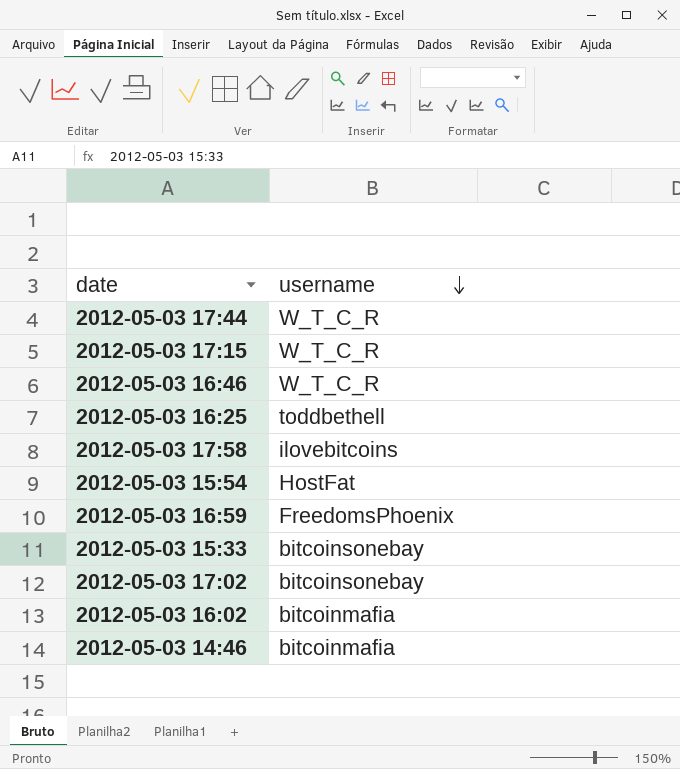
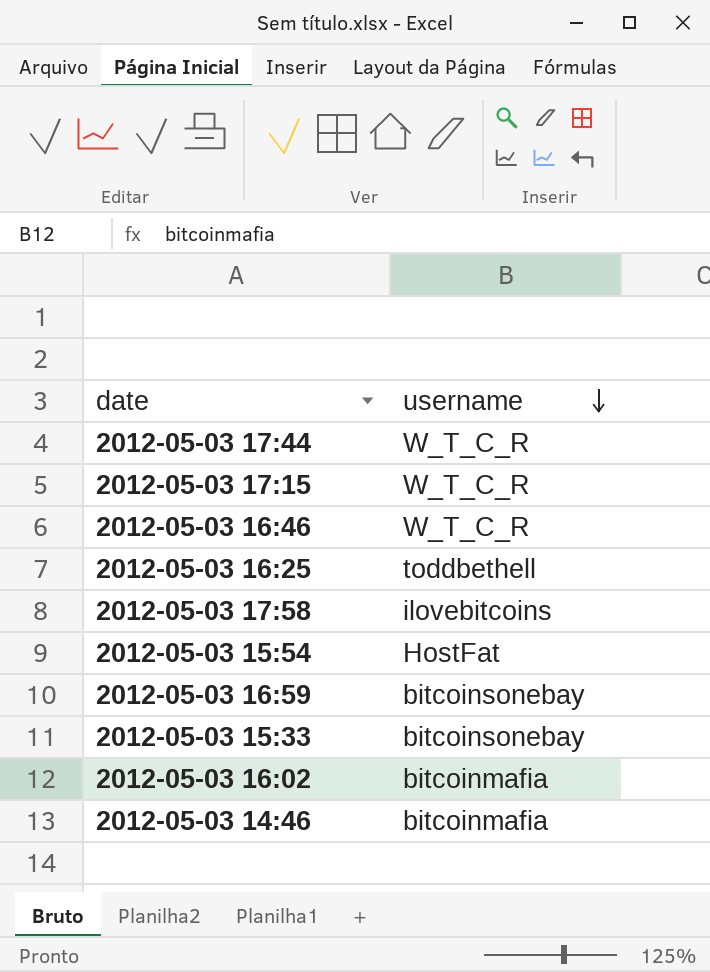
row 2012-05-03 17:02: bitcoinsonebay -> none
2012-05-03 16:59 | username: FreedomsPhoenix -> bitcoinsonebay

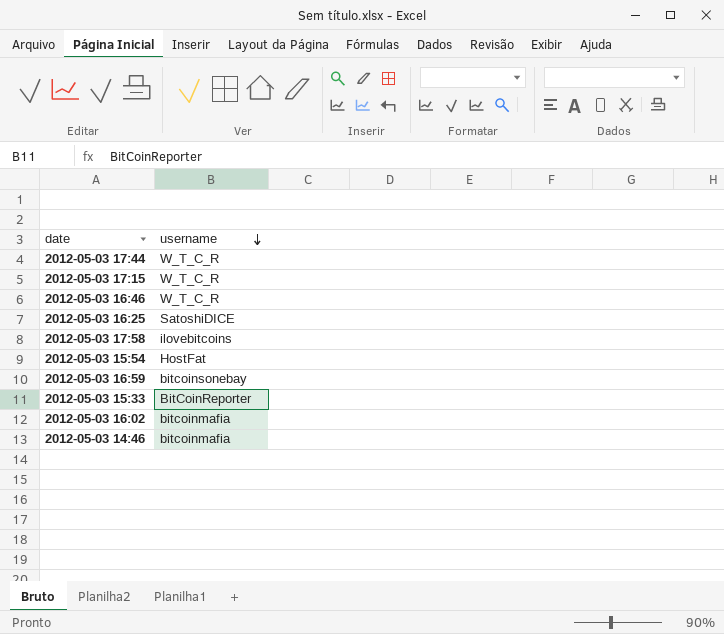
2012-05-03 16:25 | username: toddbethell -> SatoshiDICE
2012-05-03 15:33 | username: bitcoinsonebay -> BitCoinReporter

